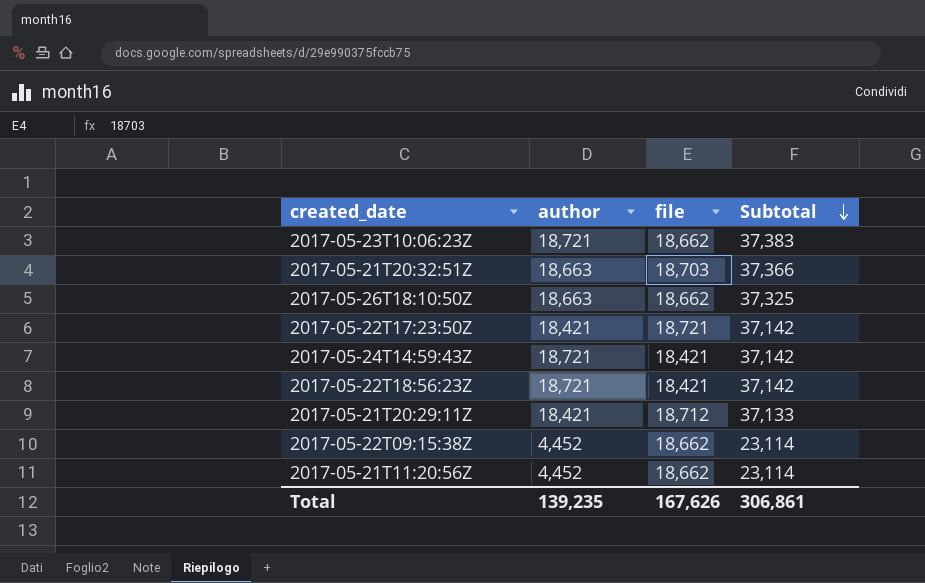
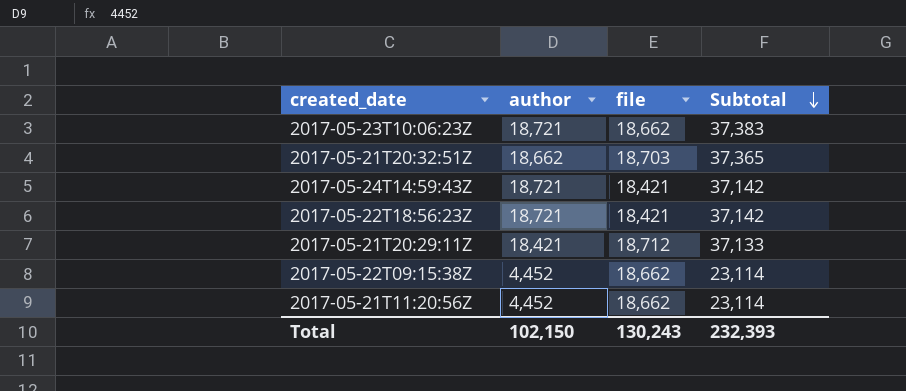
row 2017-05-26T18:10:50Z: 18,663 | 18,662 | 37,325 -> none
row 2017-05-22T17:23:50Z: 18,421 | 18,721 | 37,142 -> none
2017-05-21T20:32:51Z | author: 18,663 -> 18,662
2017-05-21T20:32:51Z | Subtotal: 37,366 -> 37,365
Total | author: 139,235 -> 102,150
Total | file: 167,626 -> 130,243
Total | Subtotal: 306,861 -> 232,393

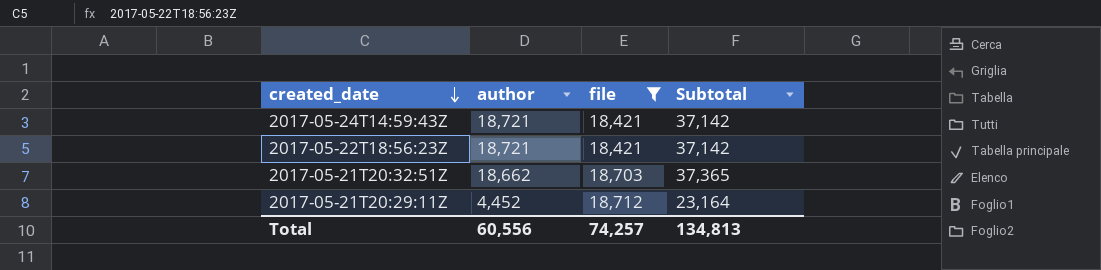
filter: none -> file != 18,662
row order: Subtotal descending -> created_date descending
2017-05-21T20:29:11Z | author: 18,421 -> 4,452
2017-05-21T20:29:11Z | Subtotal: 37,133 -> 23,164
Total | author: 102,150 -> 60,556
Total | file: 130,243 -> 74,257
Total | Subtotal: 232,393 -> 134,813

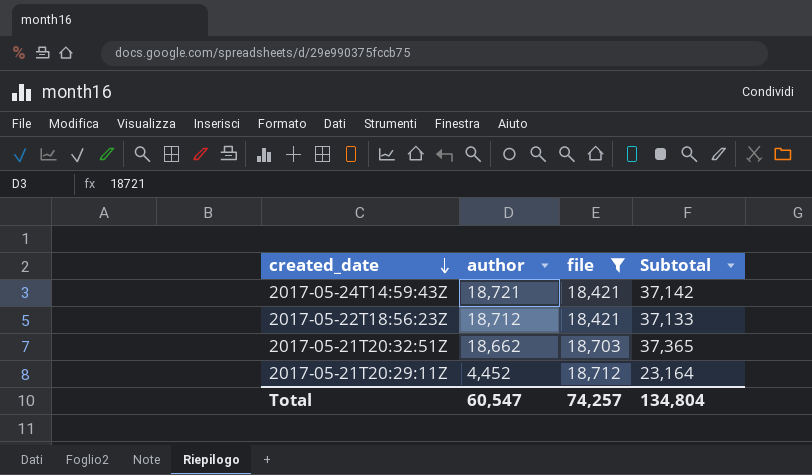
2017-05-22T18:56:23Z | author: 18,721 -> 18,712
2017-05-22T18:56:23Z | Subtotal: 37,142 -> 37,133
Total | author: 60,556 -> 60,547
Total | Subtotal: 134,813 -> 134,804

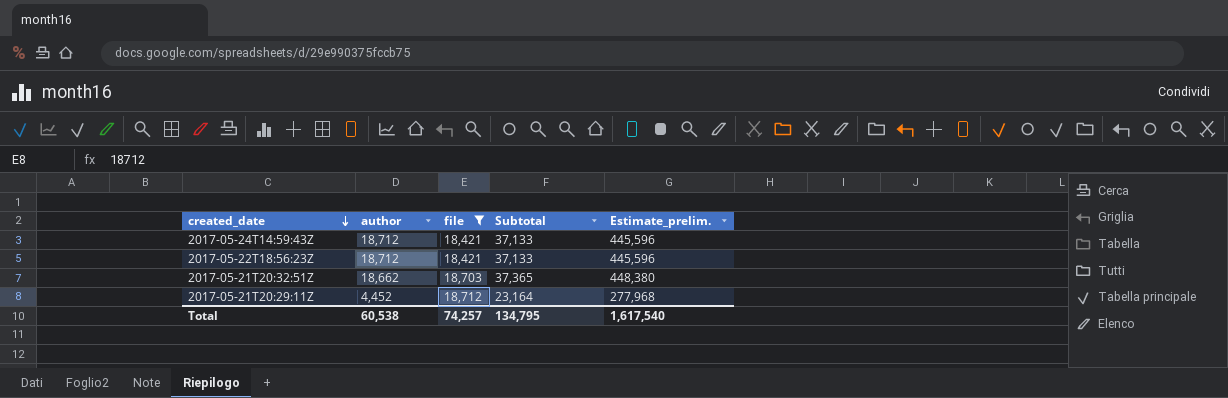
column Estimate_prelim. | formula: none -> [Subtotal] * 12
2017-05-24T14:59:43Z | author: 18,721 -> 18,712
2017-05-24T14:59:43Z | Subtotal: 37,142 -> 37,133
Total | author: 60,547 -> 60,538
Total | Subtotal: 134,804 -> 134,795

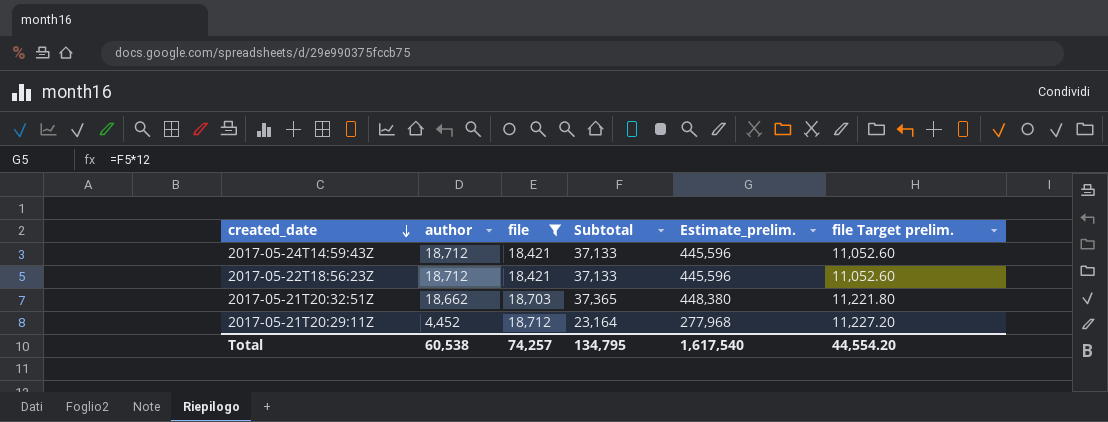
column file Target prelim. | formula: none -> [file] * 0.6

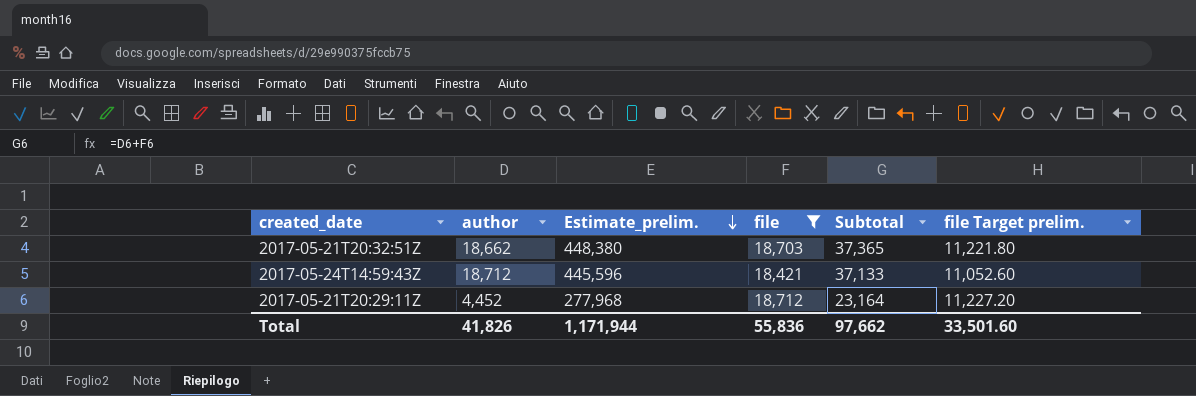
row order: created_date descending -> Estimate_prelim. descending
column Estimate_prelim. | position: 5 -> 3
row 2017-05-22T18:56:23Z: 18,712 | 18,421 | 37,133 | 445,596 | 11,052.60 -> none
Total | author: 60,538 -> 41,826
Total | Estimate_prelim.: 1,617,540 -> 1,171,944
Total | file: 74,257 -> 55,836
Total | Subtotal: 134,795 -> 97,662
Total | file Target prelim.: 44,554.20 -> 33,501.60

